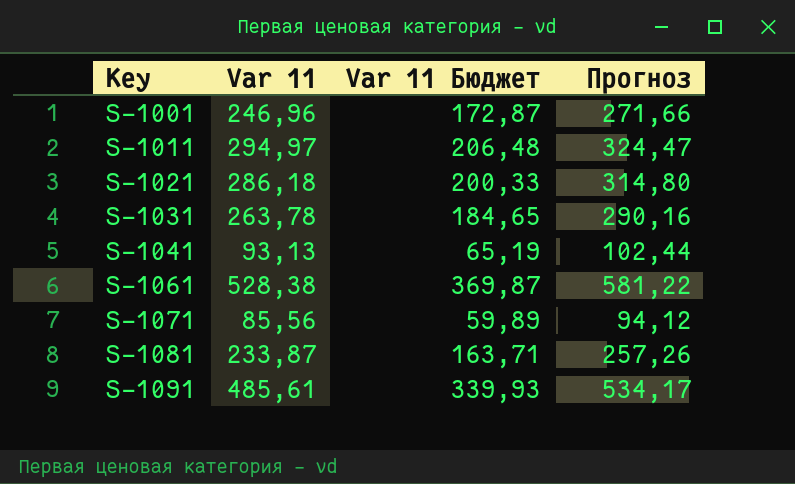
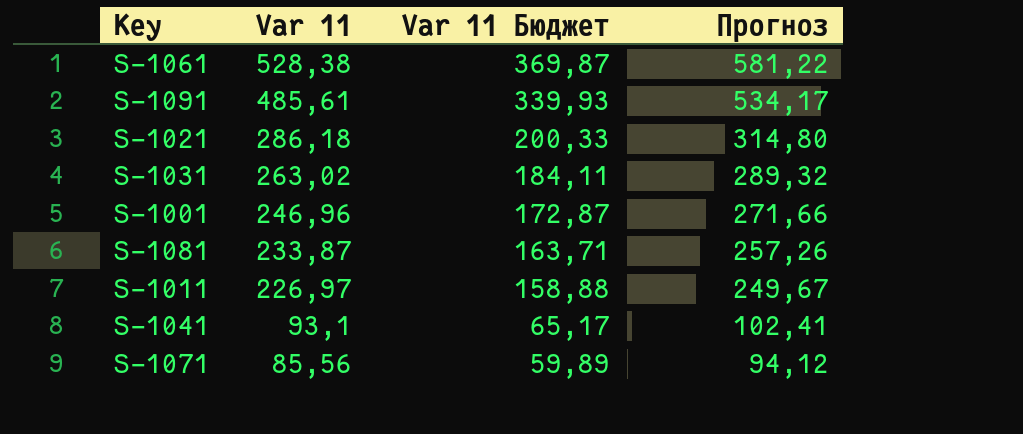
row order: Key ascending -> Var 11 descending
S-1031 | Var 11: 263,78 -> 263,02
S-1031 | Var 11 Бюджет: 184,65 -> 184,11
S-1031 | Прогноз: 290,16 -> 289,32
S-1011 | Var 11: 294,97 -> 226,97
S-1011 | Var 11 Бюджет: 206,48 -> 158,88
S-1011 | Прогноз: 324,47 -> 249,67
S-1041 | Var 11: 93,13 -> 93,1
S-1041 | Var 11 Бюджет: 65,19 -> 65,17
S-1041 | Прогноз: 102,44 -> 102,41

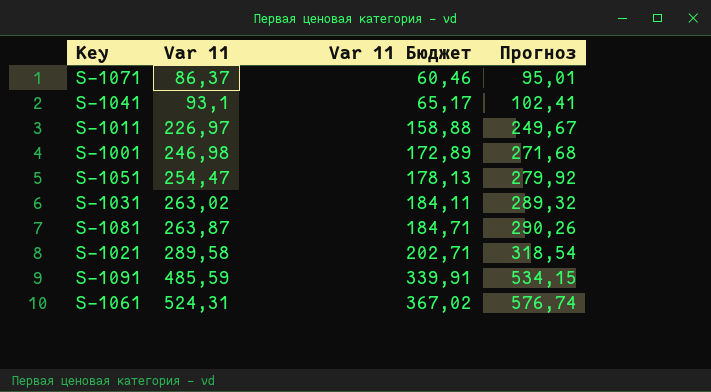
row order: Var 11 descending -> Var 11 ascending
S-1071 | Var 11: 85,56 -> 86,37
S-1071 | Var 11 Бюджет: 59,89 -> 60,46
S-1071 | Прогноз: 94,12 -> 95,01
S-1001 | Var 11: 246,96 -> 246,98
S-1001 | Var 11 Бюджет: 172,87 -> 172,89
S-1001 | Прогноз: 271,66 -> 271,68
row S-1051: none -> 254,47 | 178,13 | 279,92
S-1081 | Var 11: 233,87 -> 263,87
S-1081 | Var 11 Бюджет: 163,71 -> 184,71
S-1081 | Прогноз: 257,26 -> 290,26
S-1021 | Var 11: 286,18 -> 289,58
S-1021 | Var 11 Бюджет: 200,33 -> 202,71
S-1021 | Прогноз: 314,80 -> 318,54
S-1091 | Var 11: 485,61 -> 485,59
S-1091 | Var 11 Бюджет: 339,93 -> 339,91
S-1091 | Прогноз: 534,17 -> 534,15
S-1061 | Var 11: 528,38 -> 524,31
S-1061 | Var 11 Бюджет: 369,87 -> 367,02
S-1061 | Прогноз: 581,22 -> 576,74

